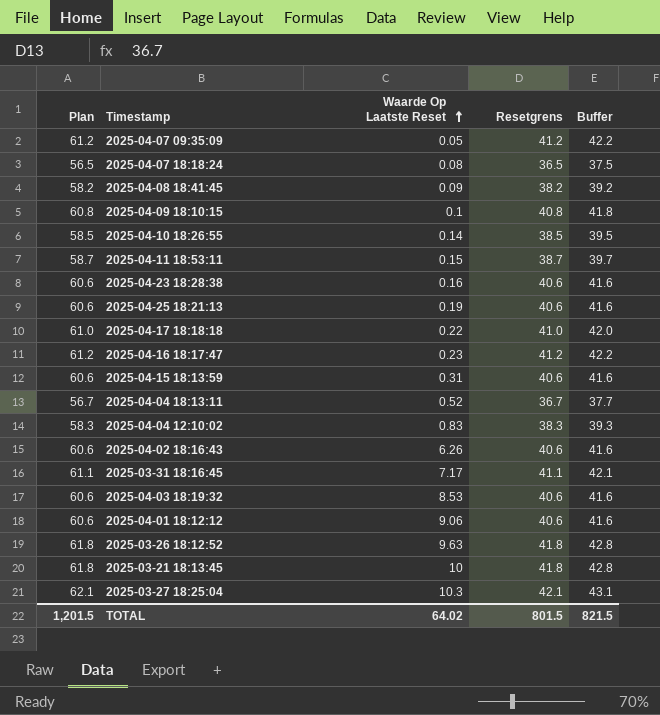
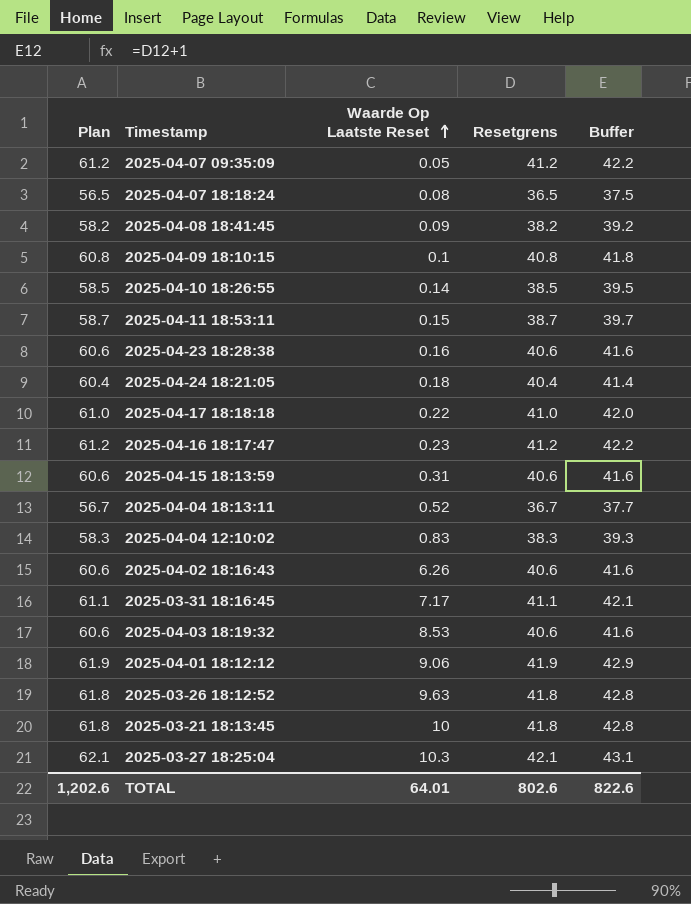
row 2025-04-25 18:21:13: 60.6 | 0.19 | 40.6 | 41.6 -> none
row 2025-04-24 18:21:05: none -> 60.4 | 0.18 | 40.4 | 41.4
2025-04-01 18:12:12 | Plan: 60.6 -> 61.9
2025-04-01 18:12:12 | Resetgrens: 40.6 -> 41.9
2025-04-01 18:12:12 | Buffer: 41.6 -> 42.9
TOTAL | Plan: 1,201.5 -> 1,202.6
TOTAL | Waarde Op Laatste Reset: 64.02 -> 64.01
TOTAL | Resetgrens: 801.5 -> 802.6
TOTAL | Buffer: 821.5 -> 822.6

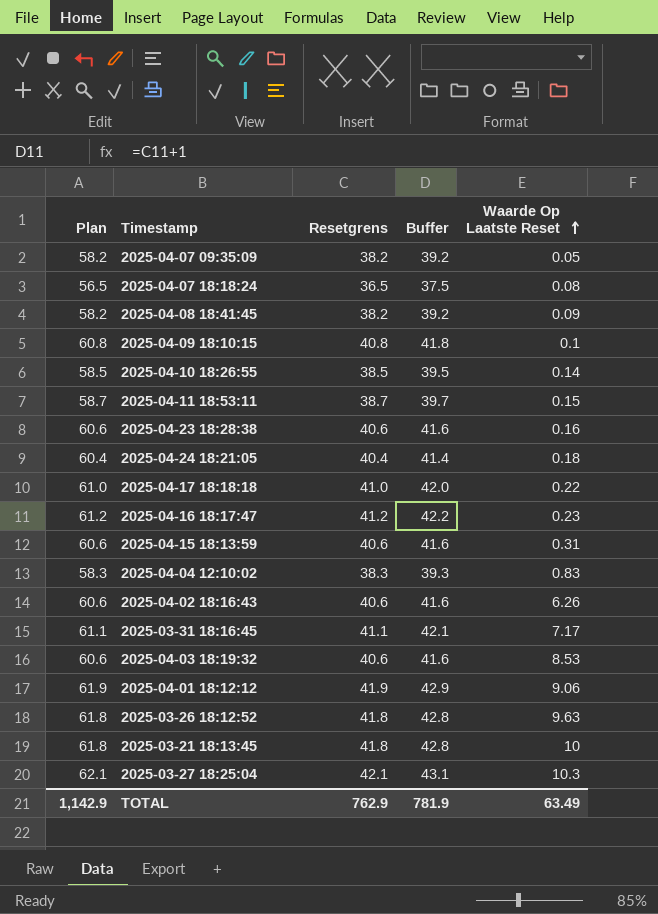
column Waarde Op Laatste Reset | position: 3 -> 5
row 2025-04-04 18:13:11: 56.7 | 0.52 | 36.7 | 37.7 -> none
2025-04-07 09:35:09 | Plan: 61.2 -> 58.2
2025-04-07 09:35:09 | Resetgrens: 41.2 -> 38.2
2025-04-07 09:35:09 | Buffer: 42.2 -> 39.2
TOTAL | Plan: 1,202.6 -> 1,142.9
TOTAL | Resetgrens: 802.6 -> 762.9
TOTAL | Buffer: 822.6 -> 781.9
TOTAL | Waarde Op Laatste Reset: 64.01 -> 63.49

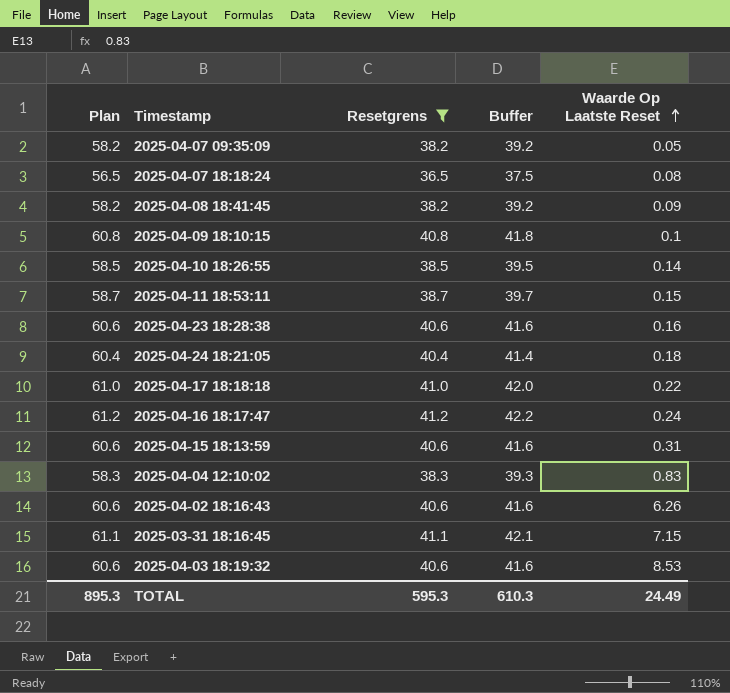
filter: none -> Resetgrens <= 41.2
2025-04-16 18:17:47 | Waarde Op Laatste Reset: 0.23 -> 0.24
2025-03-31 18:16:45 | Waarde Op Laatste Reset: 7.17 -> 7.15
TOTAL | Plan: 1,142.9 -> 895.3
TOTAL | Resetgrens: 762.9 -> 595.3
TOTAL | Buffer: 781.9 -> 610.3
TOTAL | Waarde Op Laatste Reset: 63.49 -> 24.49

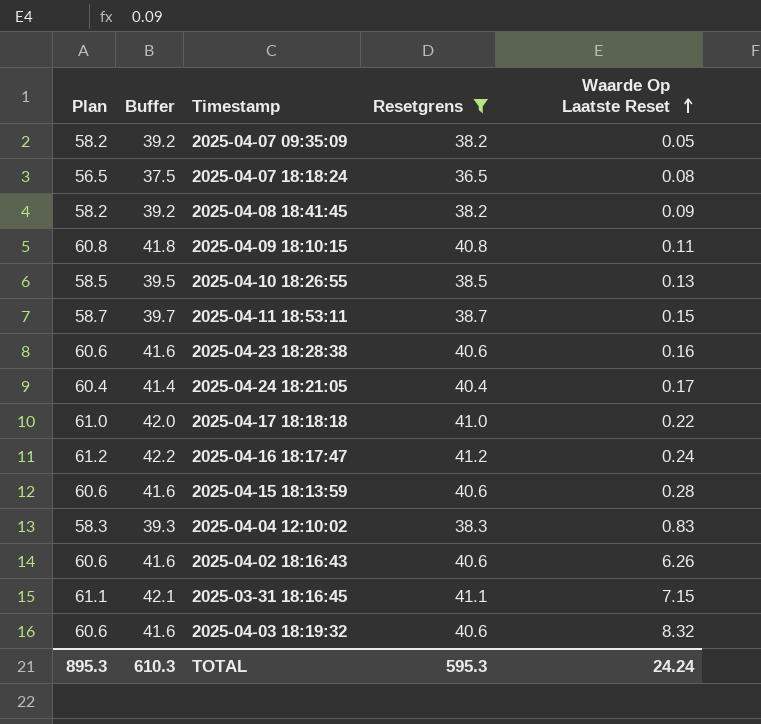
column Buffer | position: 4 -> 2
2025-04-09 18:10:15 | Waarde Op Laatste Reset: 0.1 -> 0.11
2025-04-10 18:26:55 | Waarde Op Laatste Reset: 0.14 -> 0.13
2025-04-24 18:21:05 | Waarde Op Laatste Reset: 0.18 -> 0.17
2025-04-15 18:13:59 | Waarde Op Laatste Reset: 0.31 -> 0.28
2025-04-03 18:19:32 | Waarde Op Laatste Reset: 8.53 -> 8.32
TOTAL | Waarde Op Laatste Reset: 24.49 -> 24.24

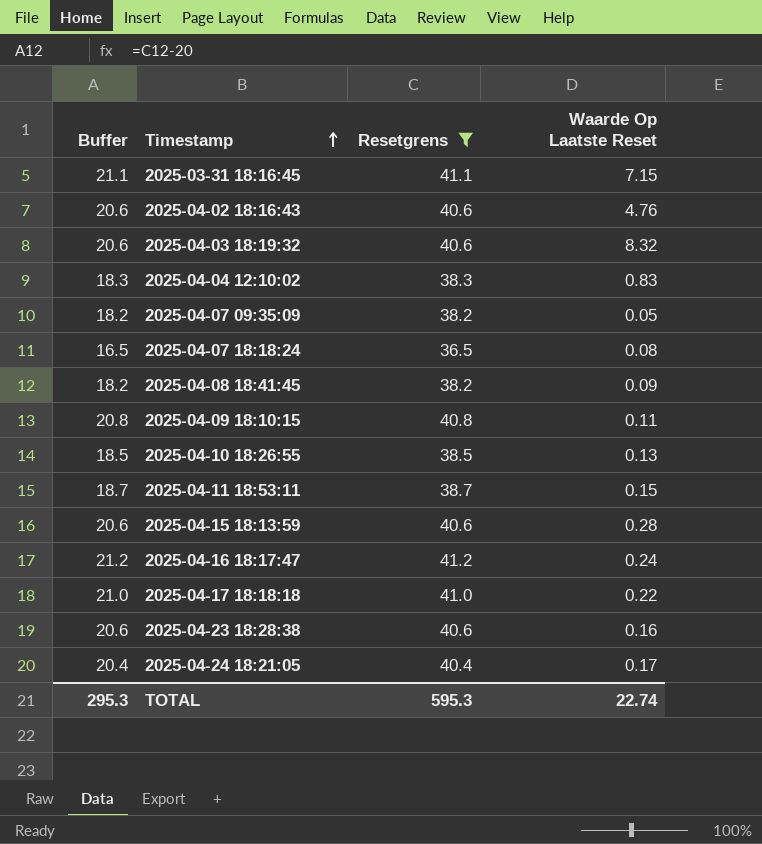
row order: Waarde Op Laatste Reset ascending -> Timestamp ascending
column Plan | formula: [Resetgrens] + 20 -> none
column Buffer | formula: [Resetgrens] + 1 -> [Resetgrens] - 20
2025-04-02 18:16:43 | Waarde Op Laatste Reset: 6.26 -> 4.76
TOTAL | Buffer: 610.3 -> 295.3
TOTAL | Waarde Op Laatste Reset: 24.24 -> 22.74

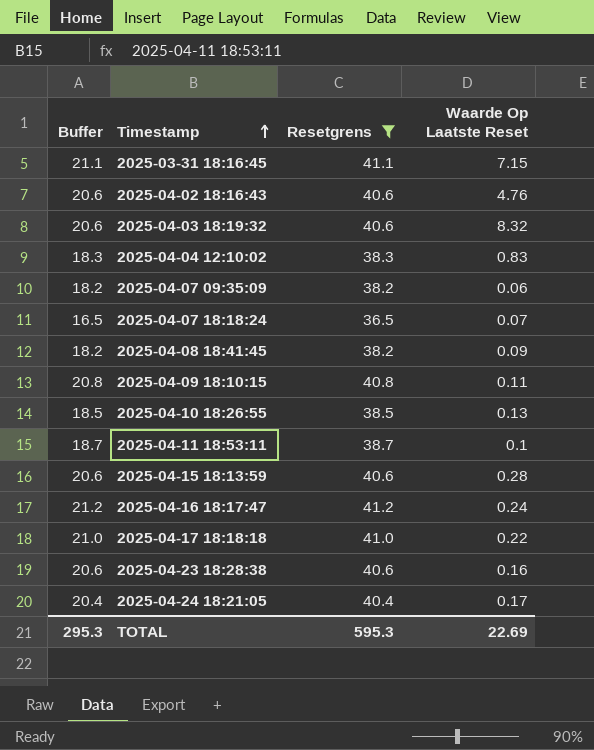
2025-04-07 09:35:09 | Waarde Op Laatste Reset: 0.05 -> 0.06
2025-04-07 18:18:24 | Waarde Op Laatste Reset: 0.08 -> 0.07
2025-04-11 18:53:11 | Waarde Op Laatste Reset: 0.15 -> 0.1
TOTAL | Waarde Op Laatste Reset: 22.74 -> 22.69

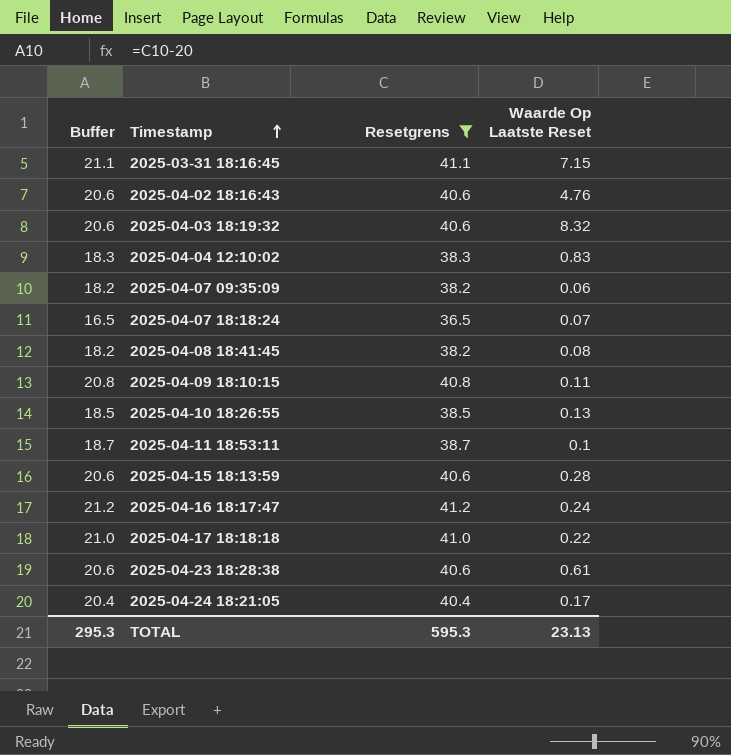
2025-04-08 18:41:45 | Waarde Op Laatste Reset: 0.09 -> 0.08
2025-04-23 18:28:38 | Waarde Op Laatste Reset: 0.16 -> 0.61
TOTAL | Waarde Op Laatste Reset: 22.69 -> 23.13

